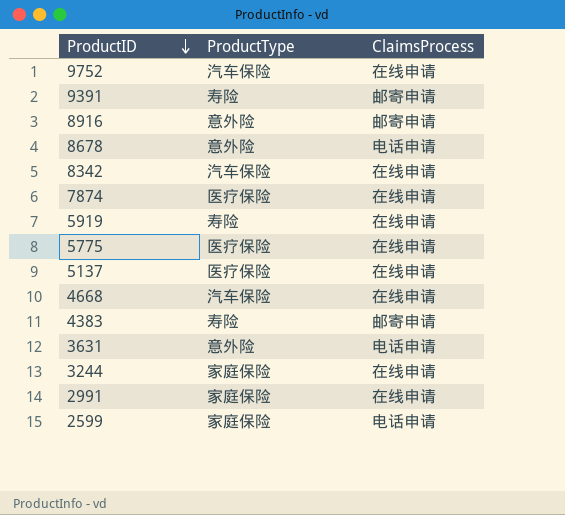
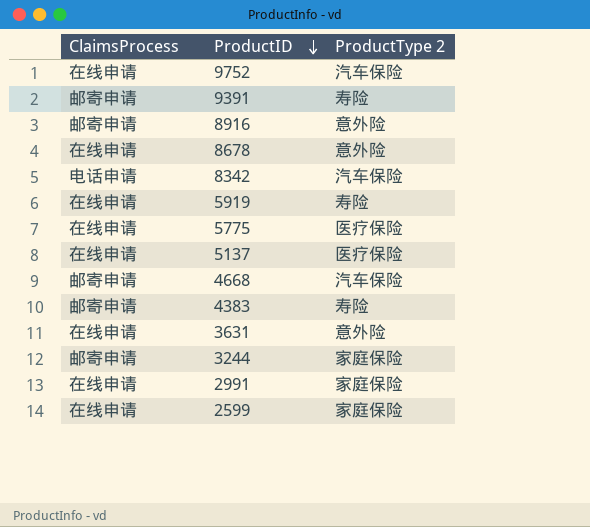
column ClaimsProcess | position: 3 -> 1
column name: ProductType -> ProductType 2
row 7874: 医疗保险 | 在线申请 -> none
8678 | ClaimsProcess: 电话申请 -> 在线申请
8342 | ClaimsProcess: 在线申请 -> 电话申请
4668 | ClaimsProcess: 在线申请 -> 邮寄申请
3631 | ClaimsProcess: 电话申请 -> 在线申请
3244 | ClaimsProcess: 在线申请 -> 邮寄申请
2599 | ClaimsProcess: 电话申请 -> 在线申请

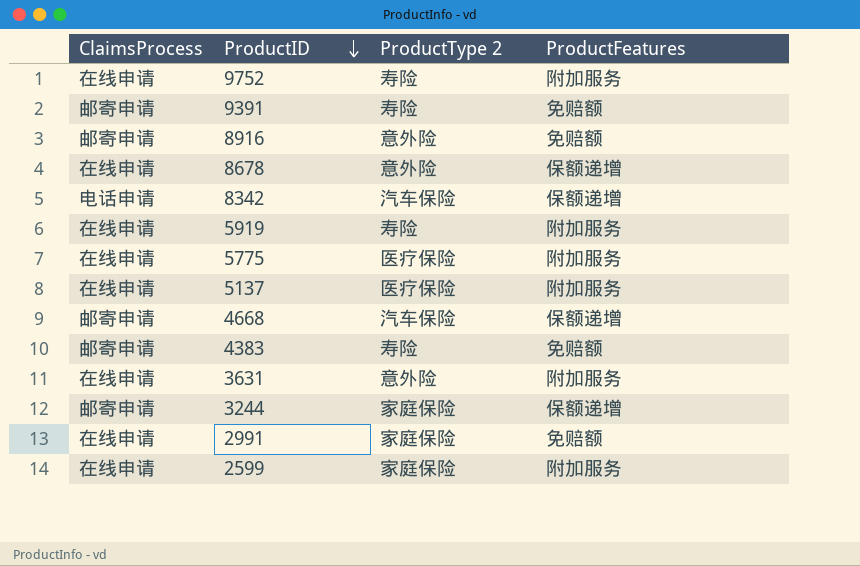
column ProductFeatures | position: none -> 4
9752 | ProductType 2: 汽车保险 -> 寿险

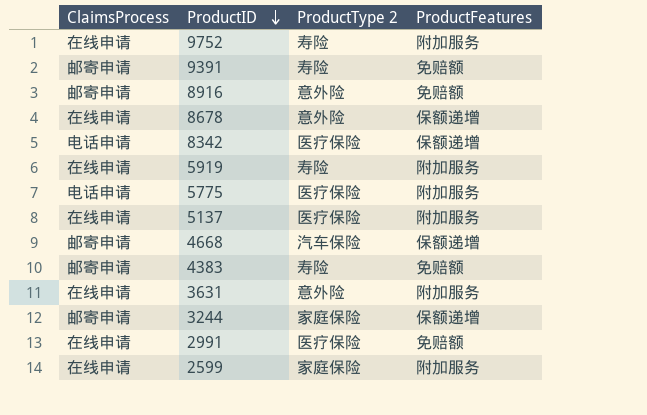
8342 | ProductType 2: 汽车保险 -> 医疗保险
5775 | ClaimsProcess: 在线申请 -> 电话申请
2991 | ProductType 2: 家庭保险 -> 医疗保险

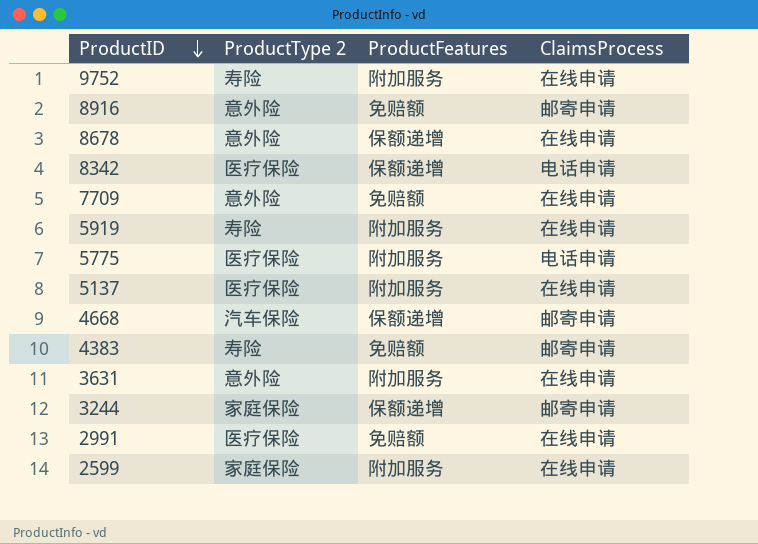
column ClaimsProcess | position: 1 -> 4
row 9391: 邮寄申请 | 寿险 | 免赔额 -> none
row 7709: none -> 意外险 | 免赔额 | 在线申请

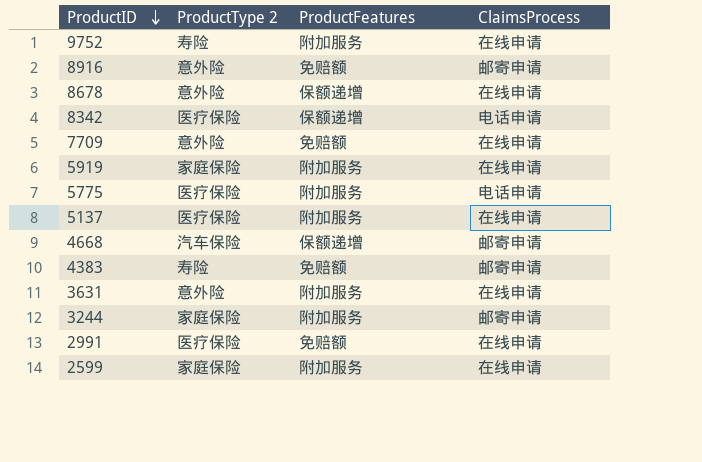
5919 | ProductType 2: 寿险 -> 家庭保险
3244 | ProductFeatures: 保额递增 -> 附加服务

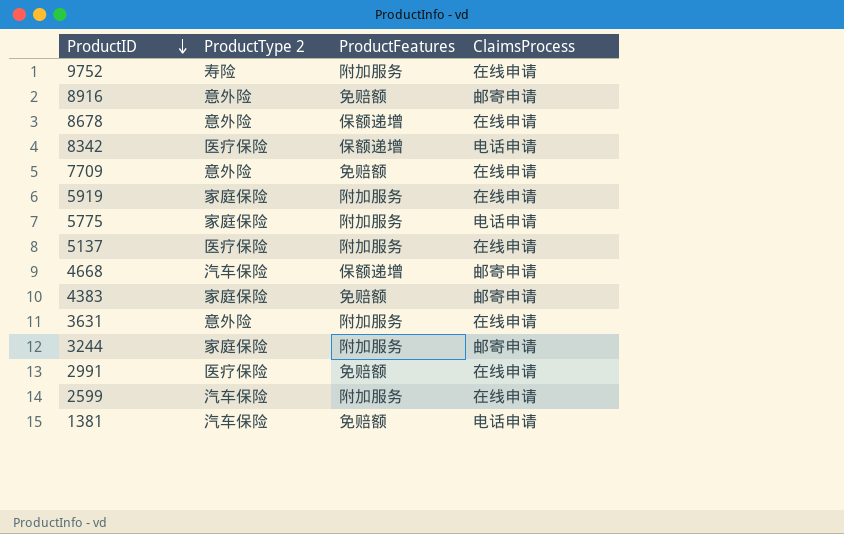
5775 | ProductType 2: 医疗保险 -> 家庭保险
4383 | ProductType 2: 寿险 -> 家庭保险
2599 | ProductType 2: 家庭保险 -> 汽车保险
row 1381: none -> 汽车保险 | 免赔额 | 电话申请

